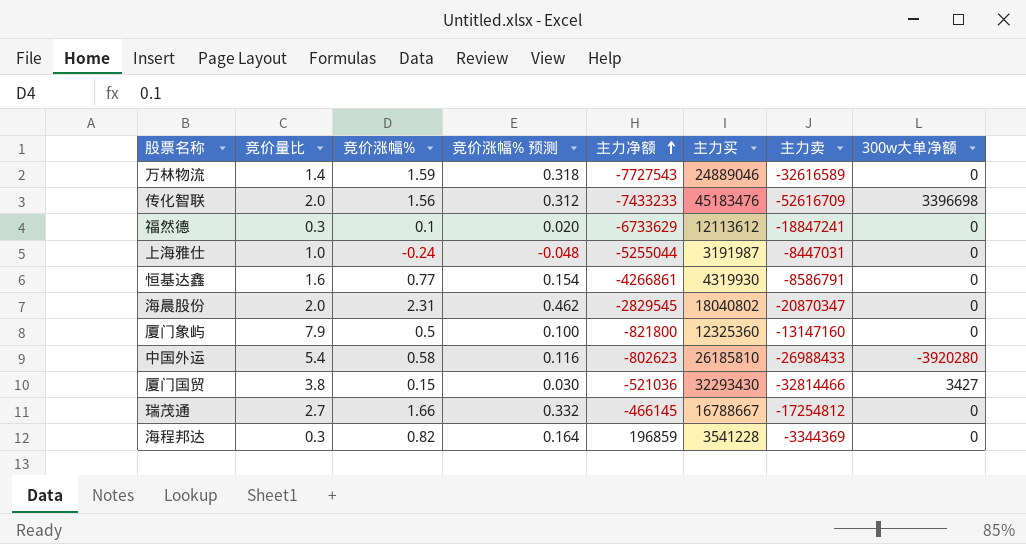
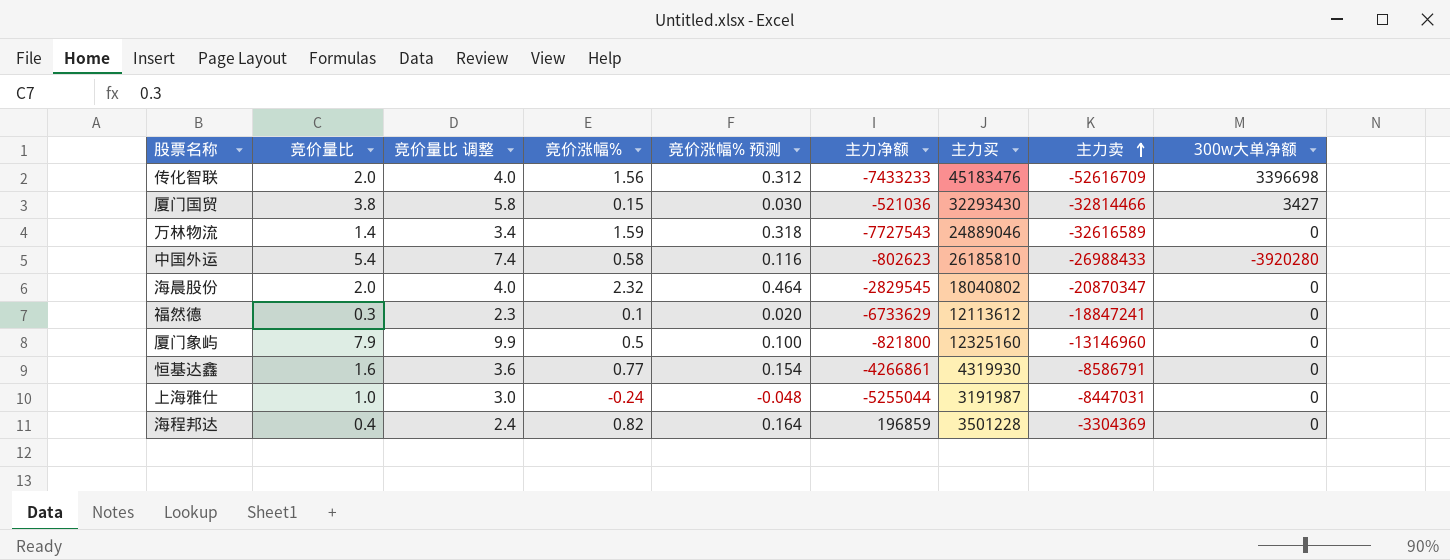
row order: 主力净额 ascending -> 主力卖 ascending
column 竞价量比 调整 | formula: none -> [竞价量比] + 2
row 瑞茂通: 2.7 | 1.66 | 0.332 | -466145 | 16788667 | -17254812 | 0 -> none
海晨股份 | 竞价涨幅%: 2.31 -> 2.32
海晨股份 | 竞价涨幅% 预测: 0.462 -> 0.464
厦门象屿 | 主力买: 12325360 -> 12325160
厦门象屿 | 主力卖: -13147160 -> -13146960
海程邦达 | 竞价量比: 0.3 -> 0.4
海程邦达 | 主力买: 3541228 -> 3501228
海程邦达 | 主力卖: -3344369 -> -3304369

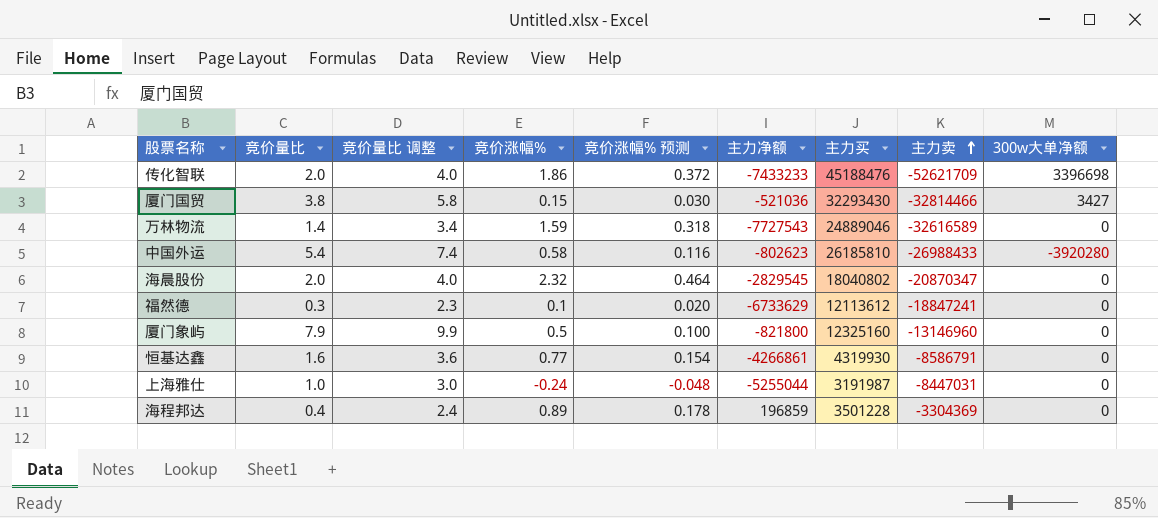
传化智联 | 竞价涨幅%: 1.56 -> 1.86
传化智联 | 竞价涨幅% 预测: 0.312 -> 0.372
传化智联 | 主力买: 45183476 -> 45188476
传化智联 | 主力卖: -52616709 -> -52621709
海程邦达 | 竞价涨幅%: 0.82 -> 0.89
海程邦达 | 竞价涨幅% 预测: 0.164 -> 0.178

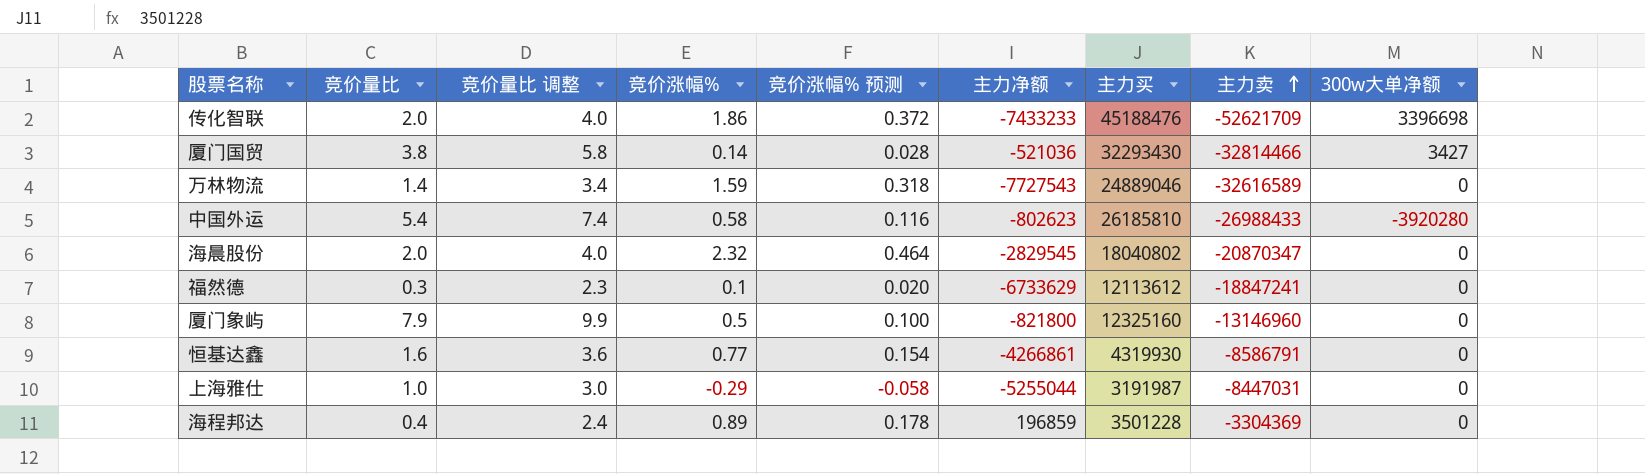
厦门国贸 | 竞价涨幅%: 0.15 -> 0.14
厦门国贸 | 竞价涨幅% 预测: 0.030 -> 0.028
上海雅仕 | 竞价涨幅%: -0.24 -> -0.29
上海雅仕 | 竞价涨幅% 预测: -0.048 -> -0.058

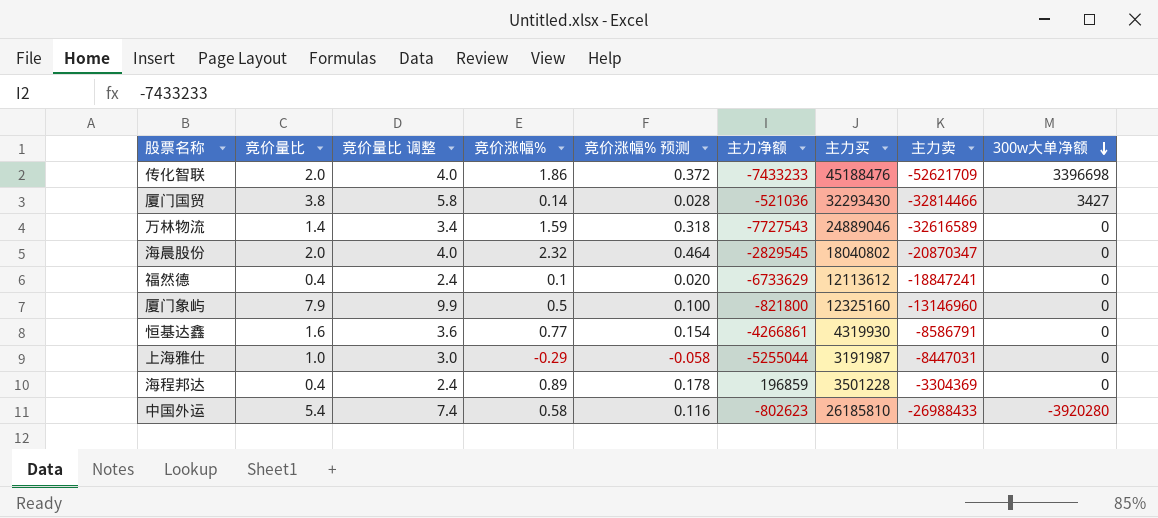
row order: 主力卖 ascending -> 300w大单净额 descending
福然德 | 竞价量比: 0.3 -> 0.4
福然德 | 竞价量比 调整: 2.3 -> 2.4

